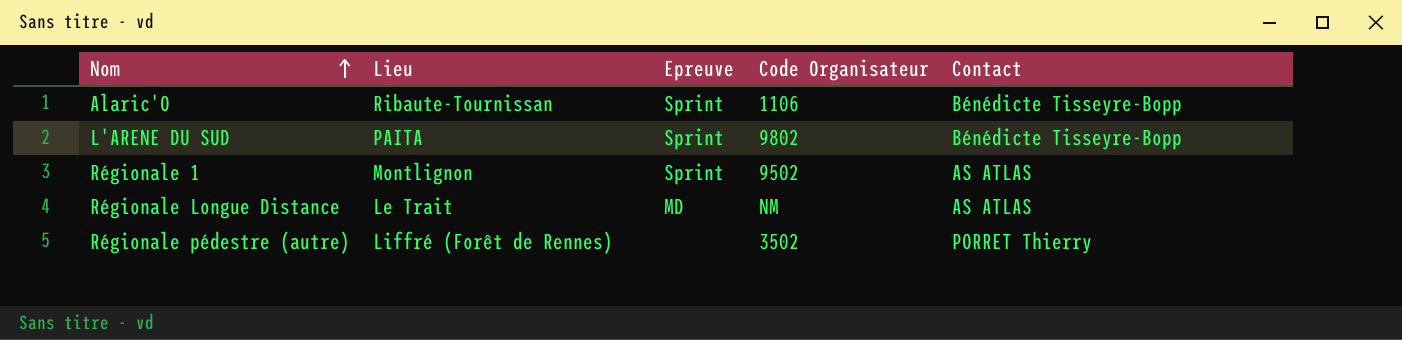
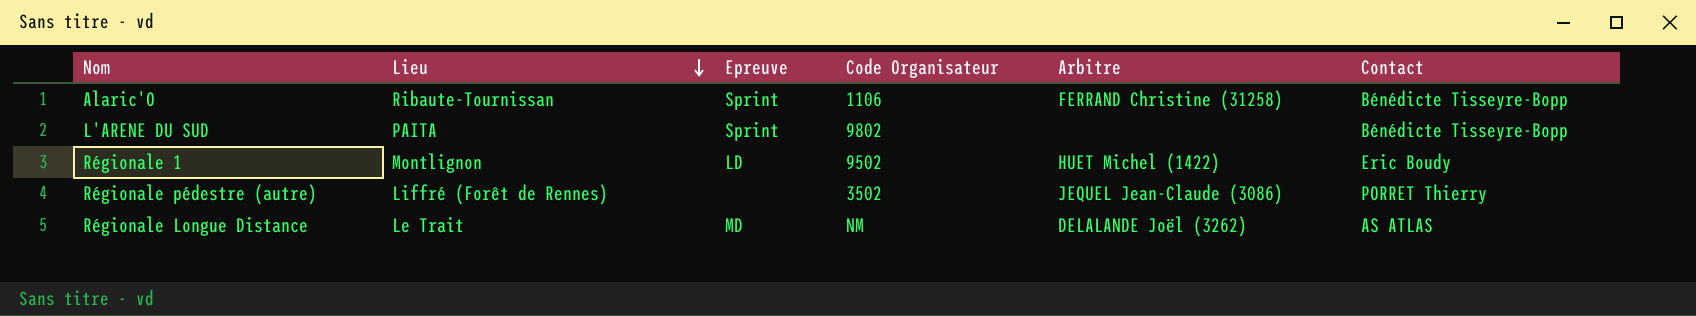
row order: Nom ascending -> Lieu descending
column Arbitre | position: none -> 5
Régionale 1 | Epreuve: Sprint -> LD
Régionale 1 | Contact: AS ATLAS -> Eric Boudy

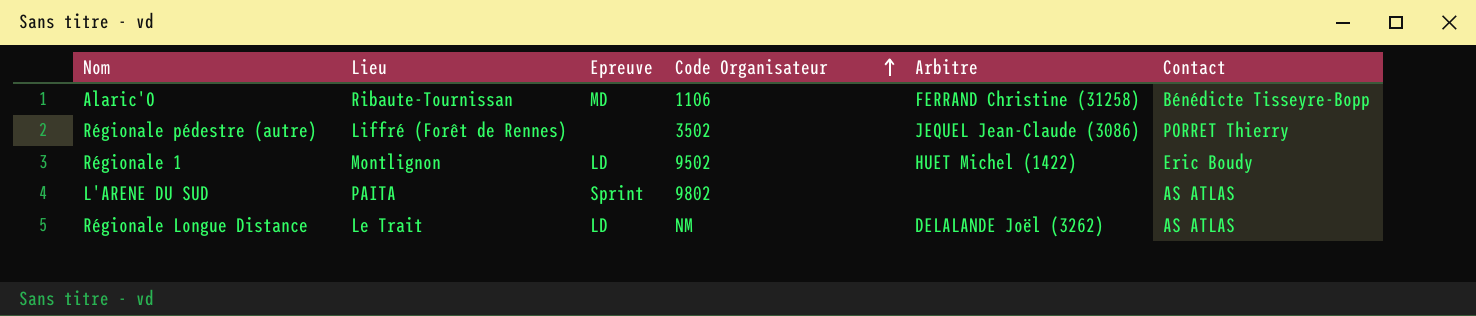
row order: Lieu descending -> Code Organisateur ascending
Alaric'O | Epreuve: Sprint -> MD
L'ARENE DU SUD | Contact: Bénédicte Tisseyre-Bopp -> AS ATLAS
Régionale Longue Distance | Epreuve: MD -> LD

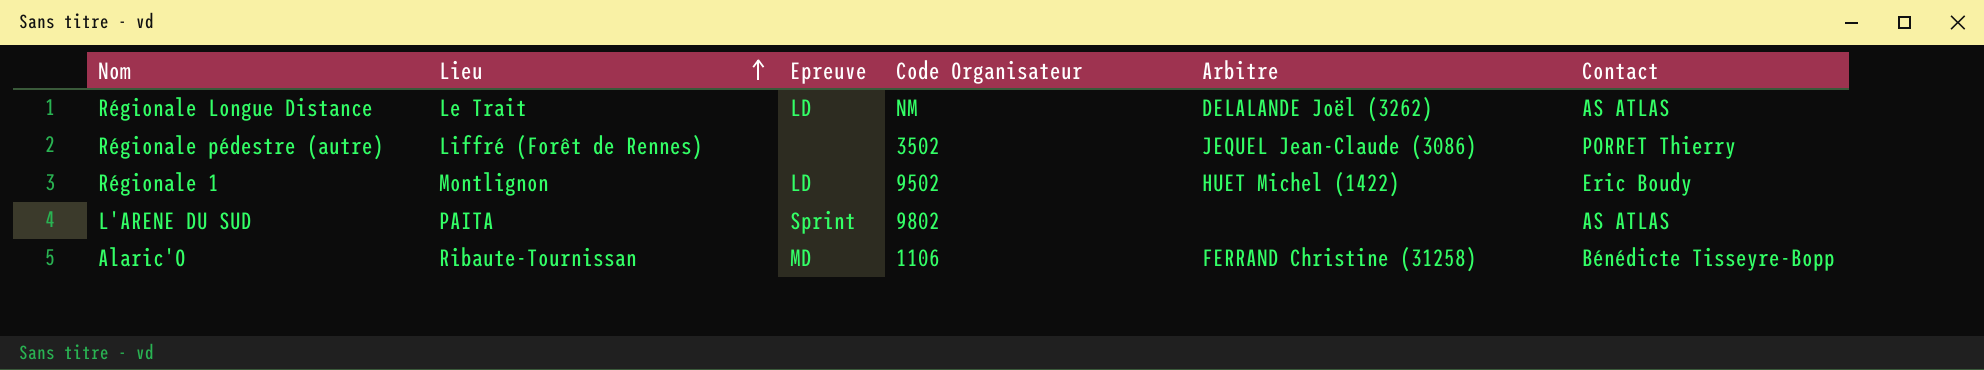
row order: Code Organisateur ascending -> Lieu ascending

